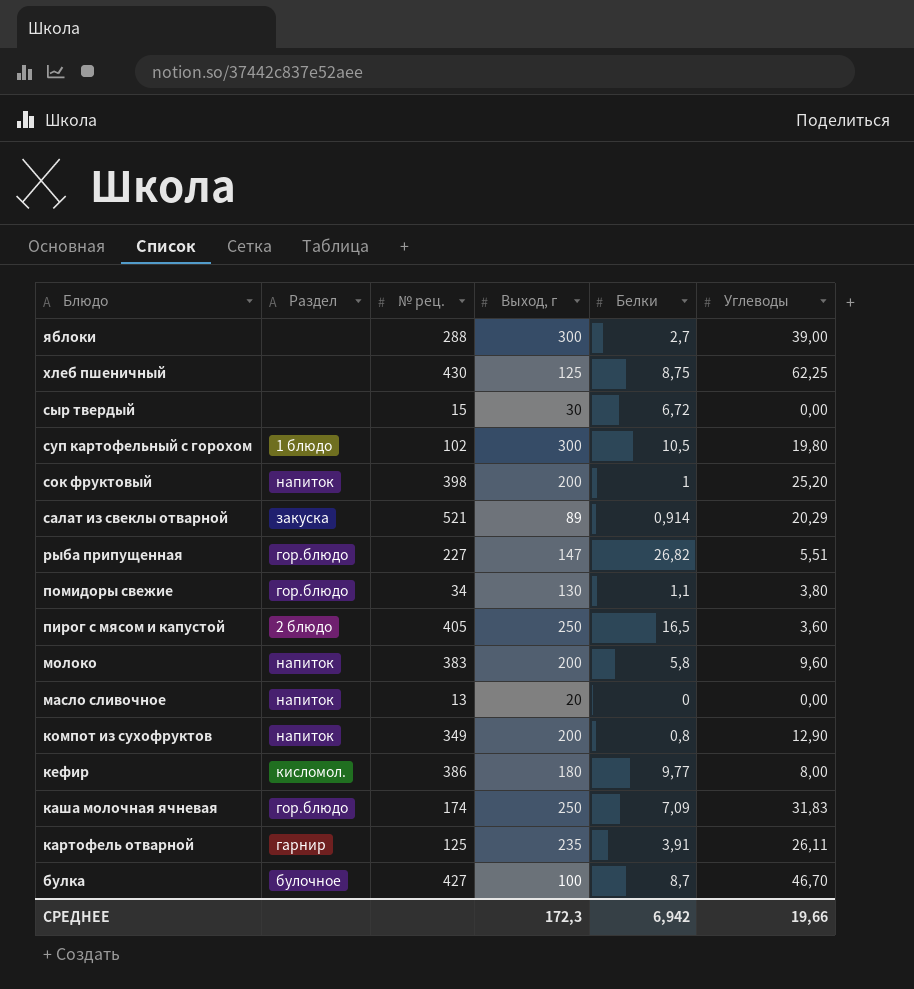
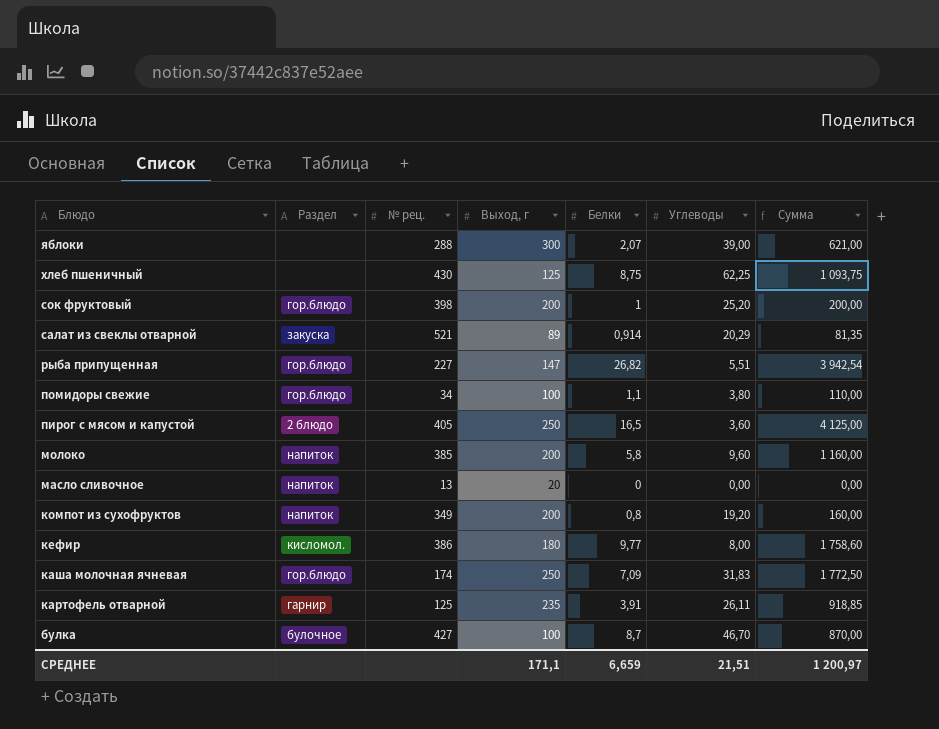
column Сумма | formula: none -> [Выход, г] * [Белки]
row сыр твердый: none | 15 | 30 | 6,72 | 0,00 -> none
row суп картофельный с горохом: 1 блюдо | 102 | 300 | 10,5 | 19,80 -> none
яблоки | Белки: 2,7 -> 2,07
сок фруктовый | Раздел: напиток -> гор.блюдо
помидоры свежие | Выход, г: 130 -> 100
молоко | № рец.: 383 -> 385
компот из сухофруктов | Углеводы: 12,90 -> 19,20
СРЕДНЕЕ | Выход, г: 172,3 -> 171,1
СРЕДНЕЕ | Белки: 6,942 -> 6,659
СРЕДНЕЕ | Углеводы: 19,66 -> 21,51

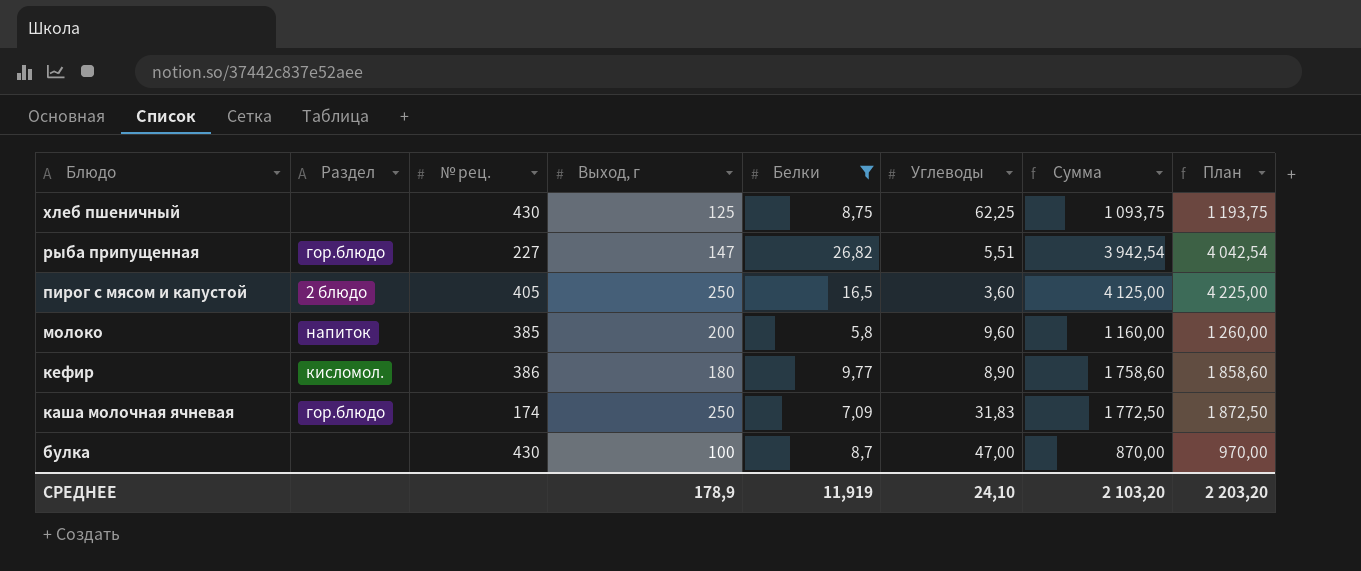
filter: none -> Белки >= 5,8
column План | formula: none -> [Сумма] + 100
кефир | Углеводы: 8,00 -> 8,90
булка | Раздел: булочное -> none
булка | № рец.: 427 -> 430
булка | Углеводы: 46,70 -> 47,00
СРЕДНЕЕ | Выход, г: 171,1 -> 178,9
СРЕДНЕЕ | Белки: 6,659 -> 11,919
СРЕДНЕЕ | Углеводы: 21,51 -> 24,10
СРЕДНЕЕ | Сумма: 1 200,97 -> 2 103,20

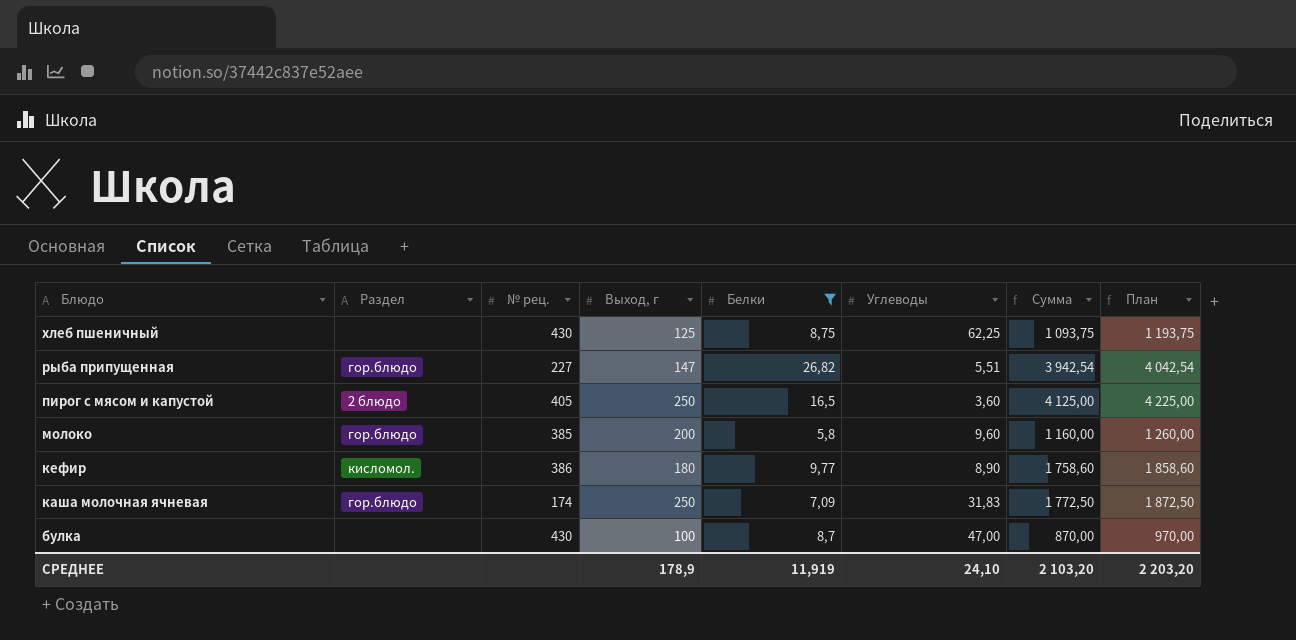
молоко | Раздел: напиток -> гор.блюдо

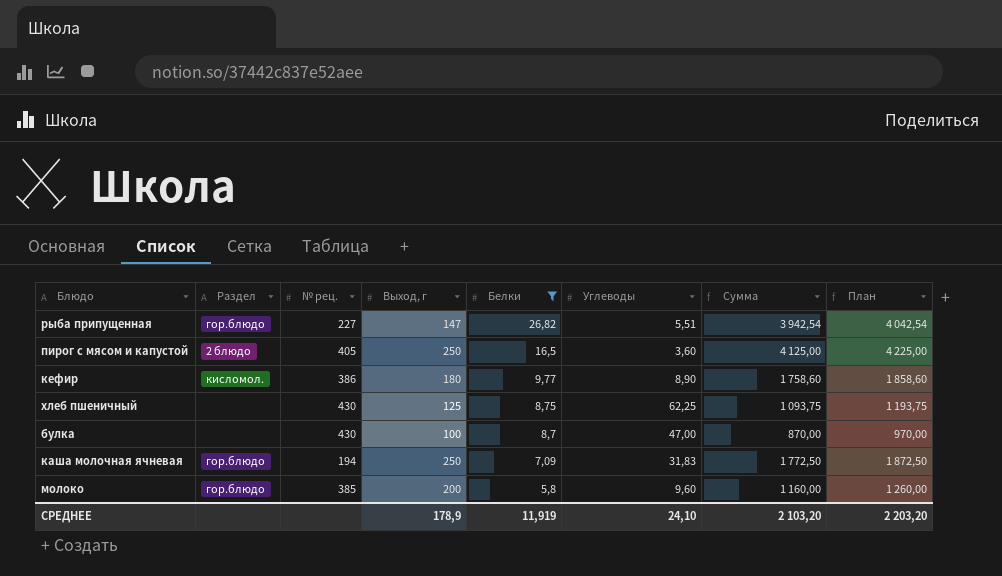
row order: Блюдо descending -> Белки descending
каша молочная ячневая | № рец.: 174 -> 194

